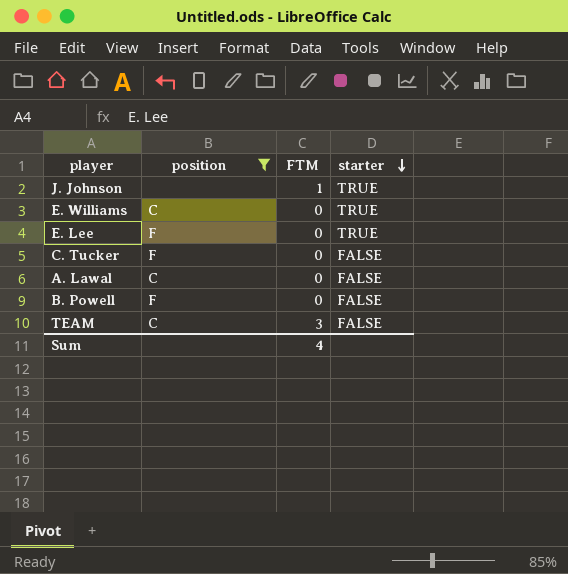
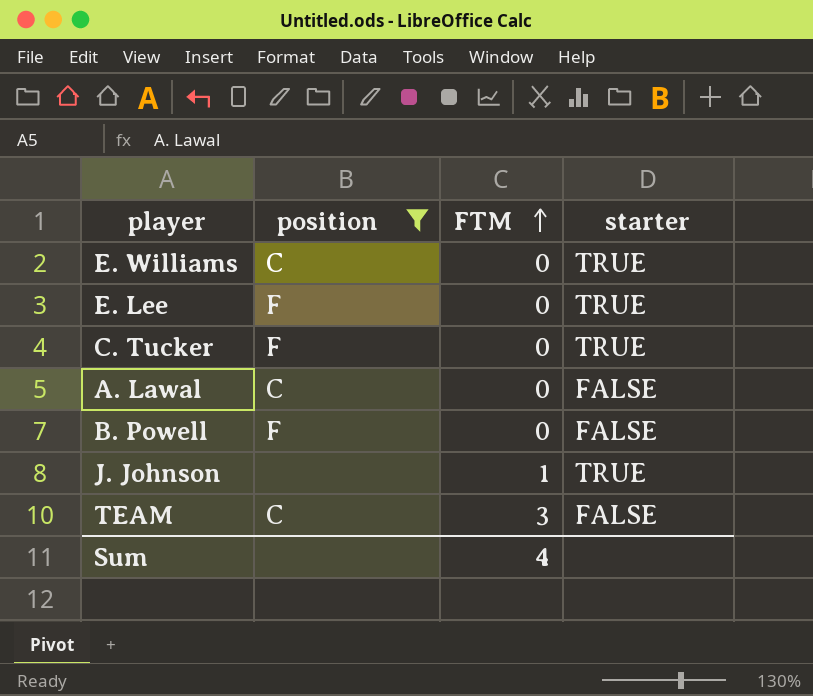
row order: starter descending -> FTM ascending
C. Tucker | starter: FALSE -> TRUE

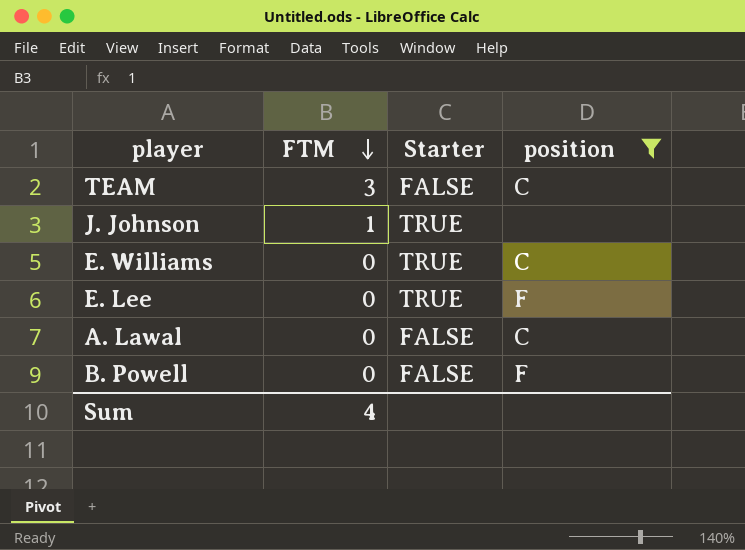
row order: FTM ascending -> FTM descending
column name: starter -> Starter
column position | position: 2 -> 4
row C. Tucker: F | 0 | TRUE -> none

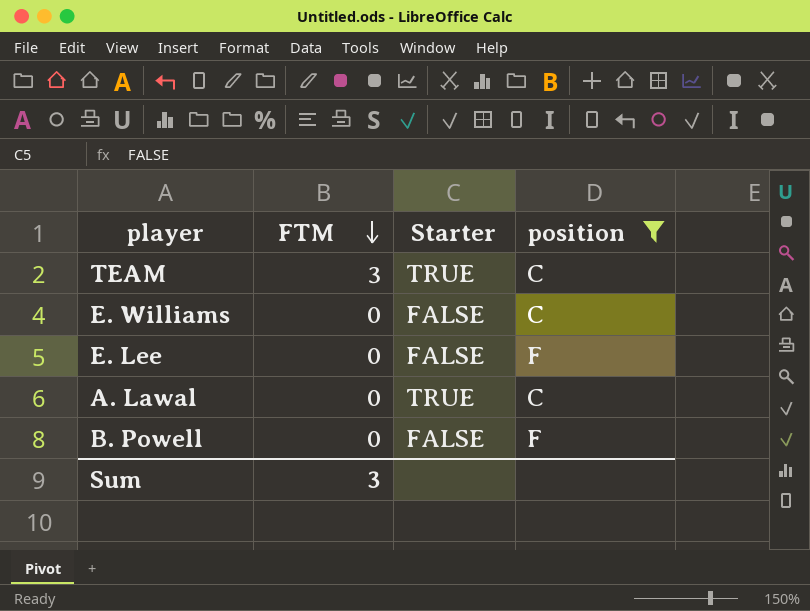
row J. Johnson: 1 | TRUE | none -> none
TEAM | Starter: FALSE -> TRUE
E. Williams | Starter: TRUE -> FALSE
E. Lee | Starter: TRUE -> FALSE
A. Lawal | Starter: FALSE -> TRUE
Sum | FTM: 4 -> 3

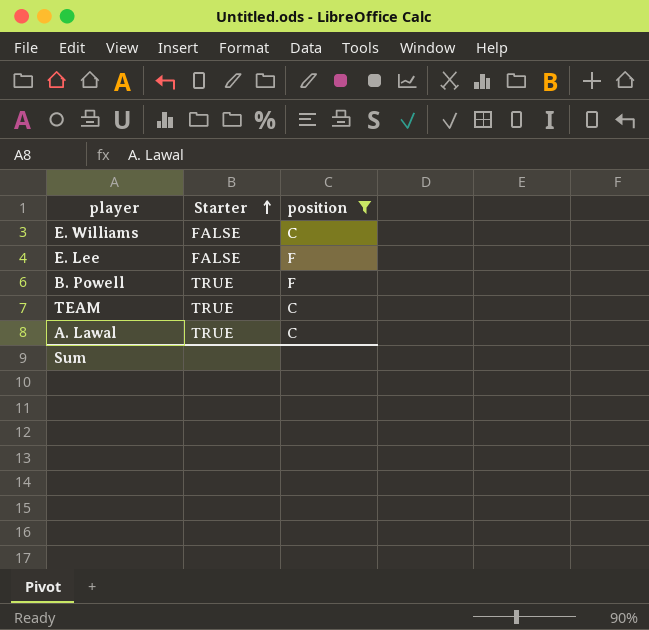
row order: FTM descending -> Starter ascending
column FTM | position: 2 -> none
B. Powell | Starter: FALSE -> TRUE

